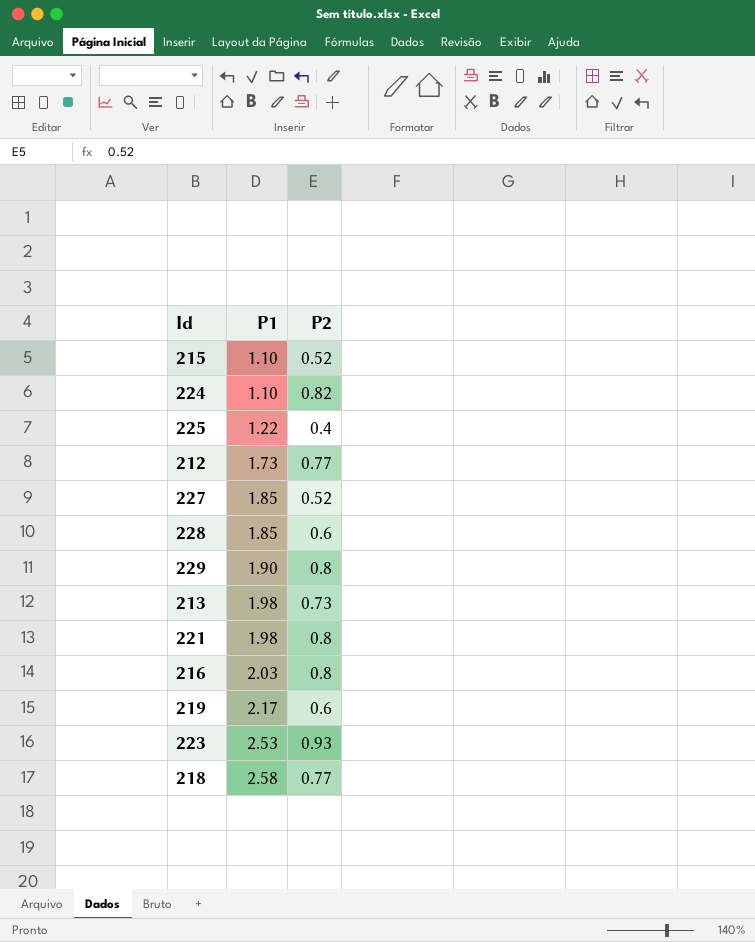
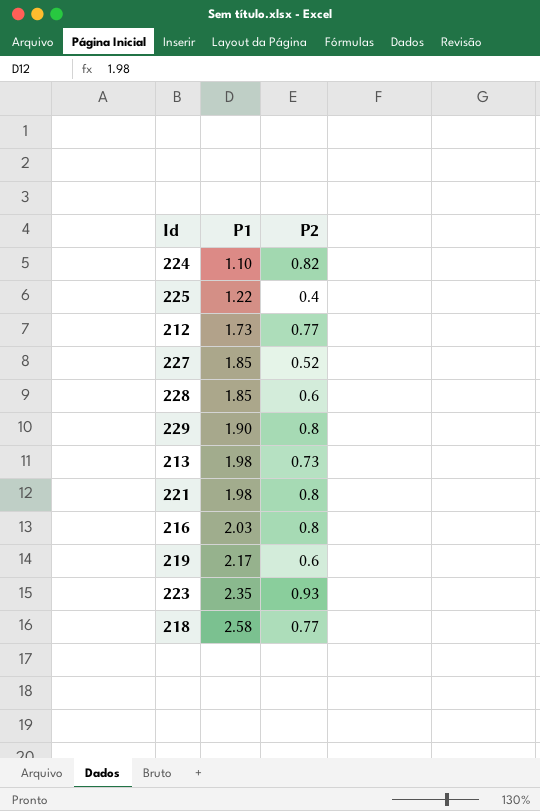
row 215: 1.10 | 0.52 -> none
223 | P1: 2.53 -> 2.35

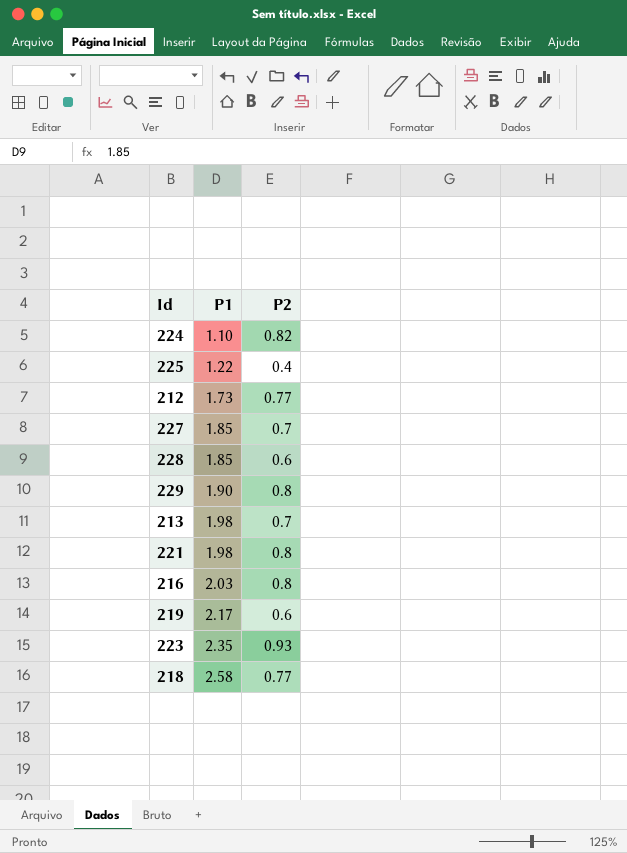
227 | P2: 0.52 -> 0.7
213 | P2: 0.73 -> 0.7

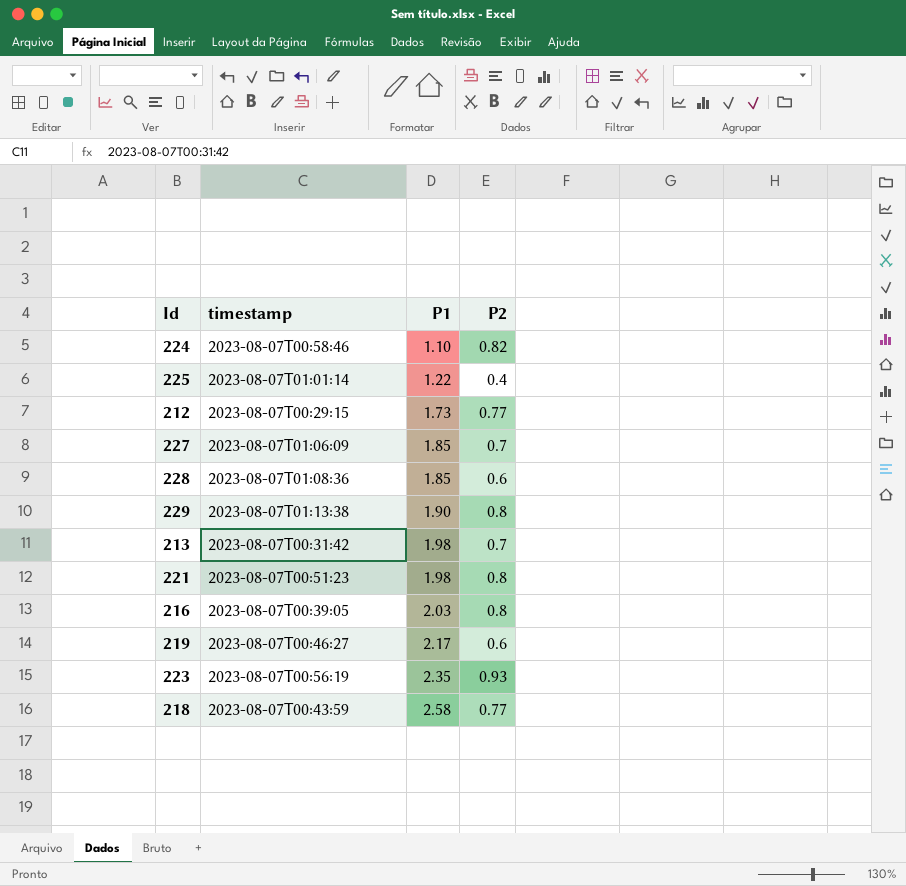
column timestamp | position: none -> 2

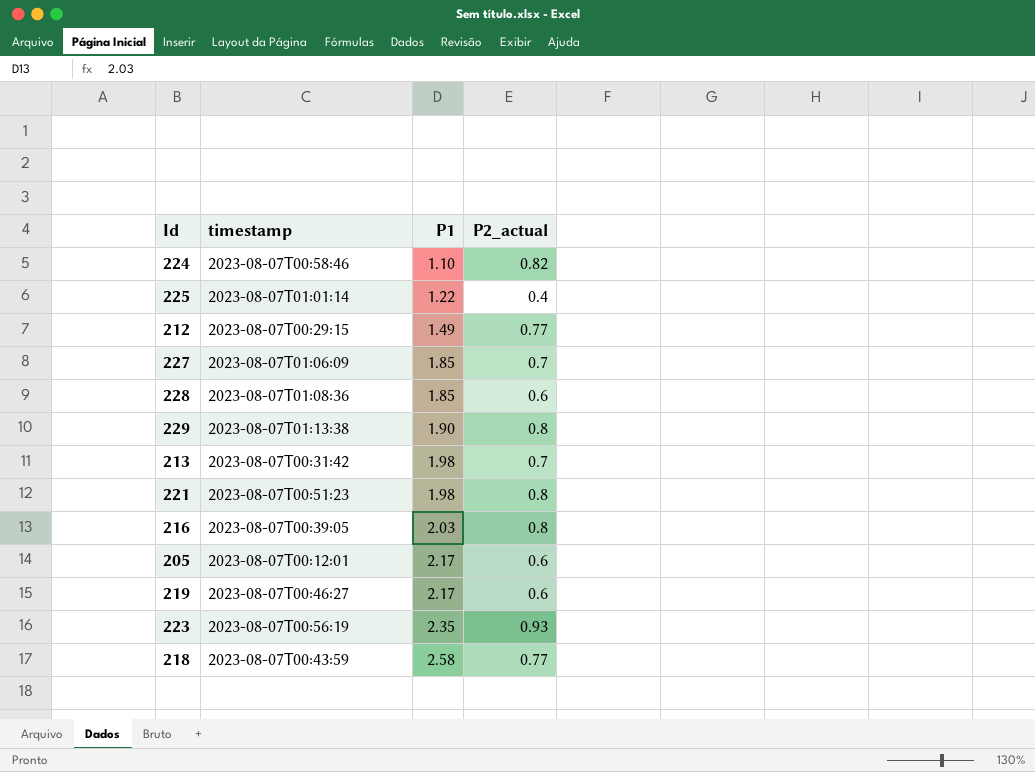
column name: P2 -> P2_actual
212 | P1: 1.73 -> 1.49
row 205: none -> 2023-08-07T00:12:01 | 2.17 | 0.6

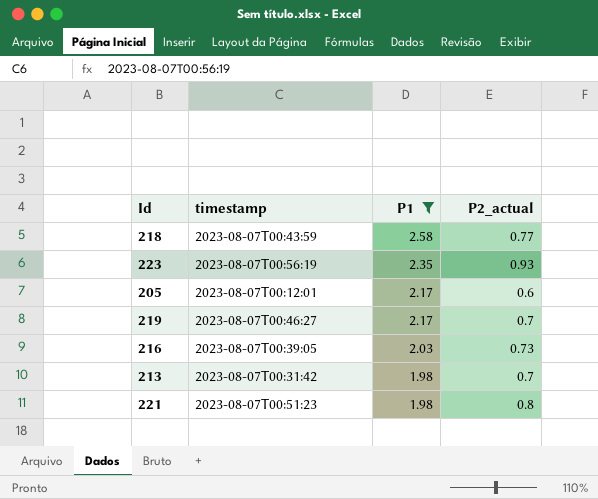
filter: none -> P1 >= 1.98
row order: P1 ascending -> P1 descending
219 | P2_actual: 0.6 -> 0.7
216 | P2_actual: 0.8 -> 0.73

